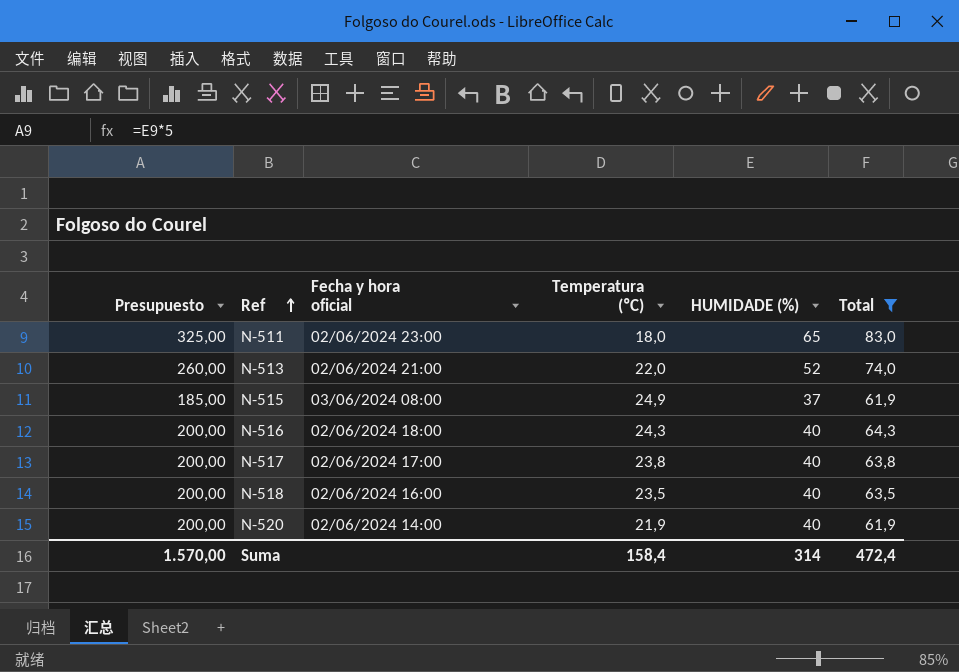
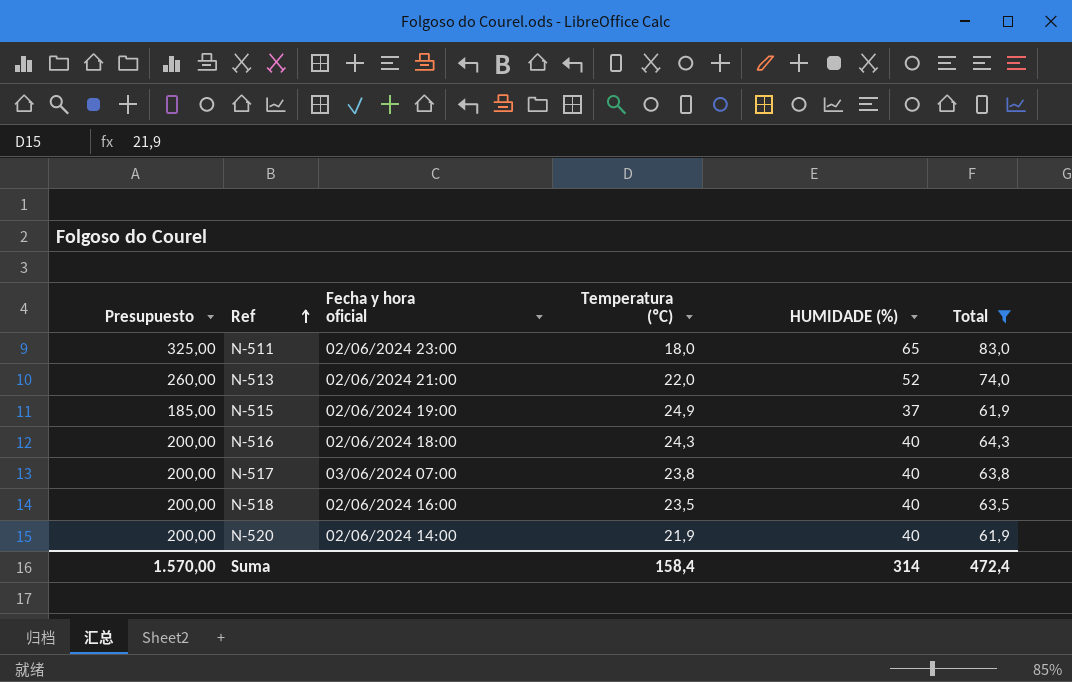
N-515 | Fecha y hora oficial: 03/06/2024 08:00 -> 02/06/2024 19:00
N-517 | Fecha y hora oficial: 02/06/2024 17:00 -> 03/06/2024 07:00

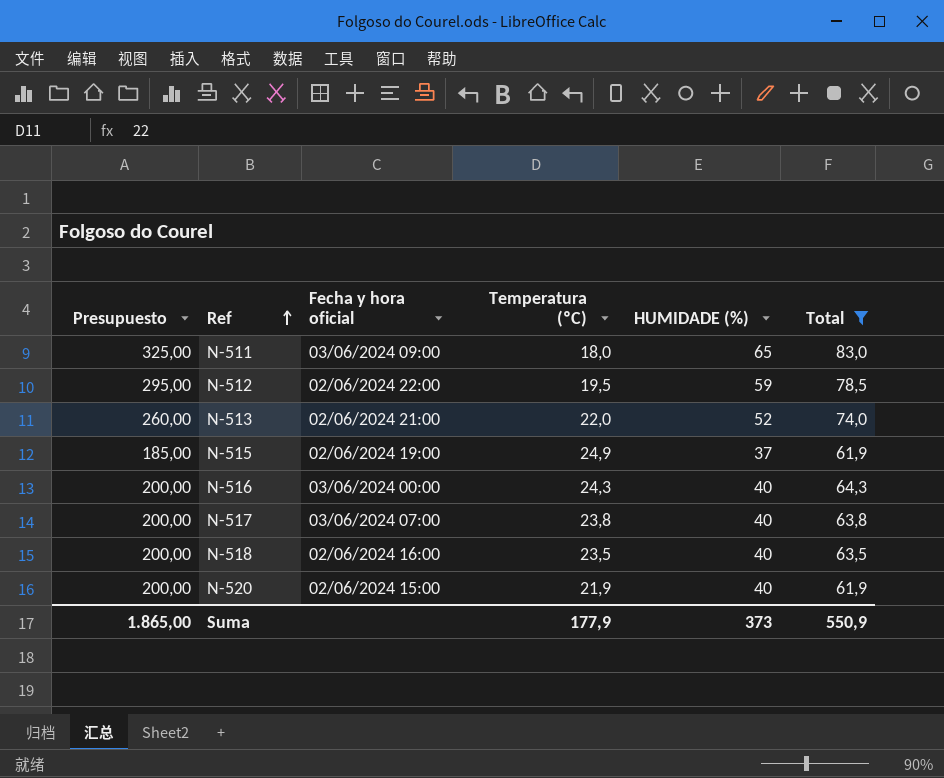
N-511 | Fecha y hora oficial: 02/06/2024 23:00 -> 03/06/2024 09:00
row N-512: none -> 295,00 | 02/06/2024 22:00 | 19,5 | 59 | 78,5
N-516 | Fecha y hora oficial: 02/06/2024 18:00 -> 03/06/2024 00:00
N-520 | Fecha y hora oficial: 02/06/2024 14:00 -> 02/06/2024 15:00
Suma | Presupuesto: 1.570,00 -> 1.865,00
Suma | Temperatura (ºC): 158,4 -> 177,9
Suma | HUMIDADE (%): 314 -> 373
Suma | Total: 472,4 -> 550,9

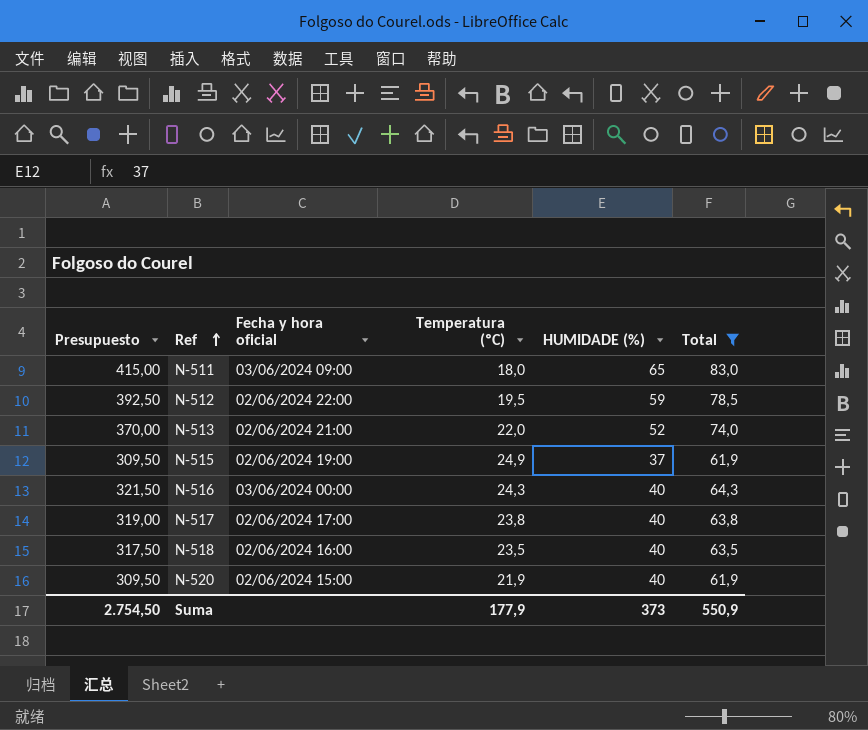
column Presupuesto | formula: [HUMIDADE (%)] * 5 -> [Total] * 5
N-517 | Fecha y hora oficial: 03/06/2024 07:00 -> 02/06/2024 17:00
Suma | Presupuesto: 1.865,00 -> 2.754,50

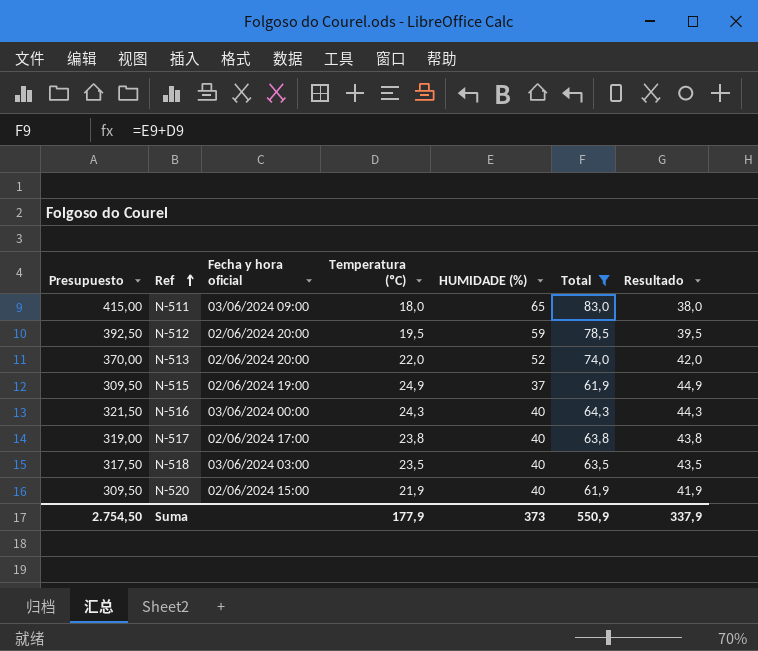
column Resultado | formula: none -> [Temperatura (ºC)] + 20
N-512 | Fecha y hora oficial: 02/06/2024 22:00 -> 02/06/2024 20:00
N-513 | Fecha y hora oficial: 02/06/2024 21:00 -> 02/06/2024 20:00
N-518 | Fecha y hora oficial: 02/06/2024 16:00 -> 03/06/2024 03:00

